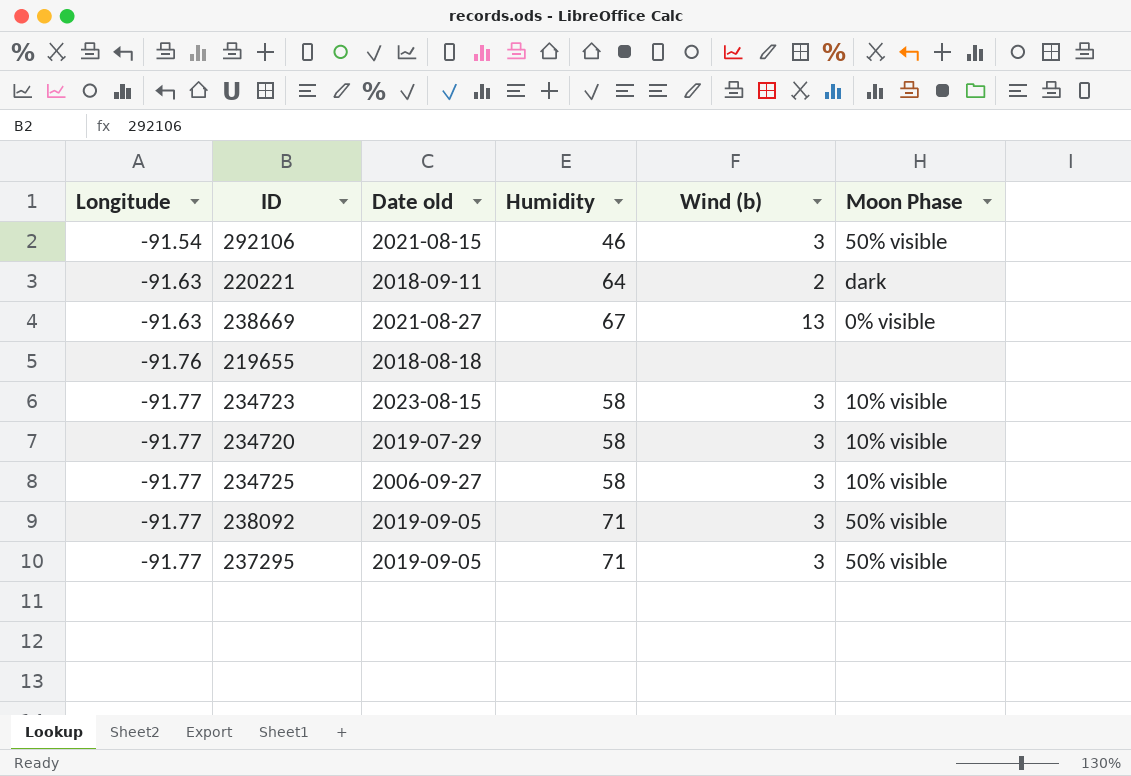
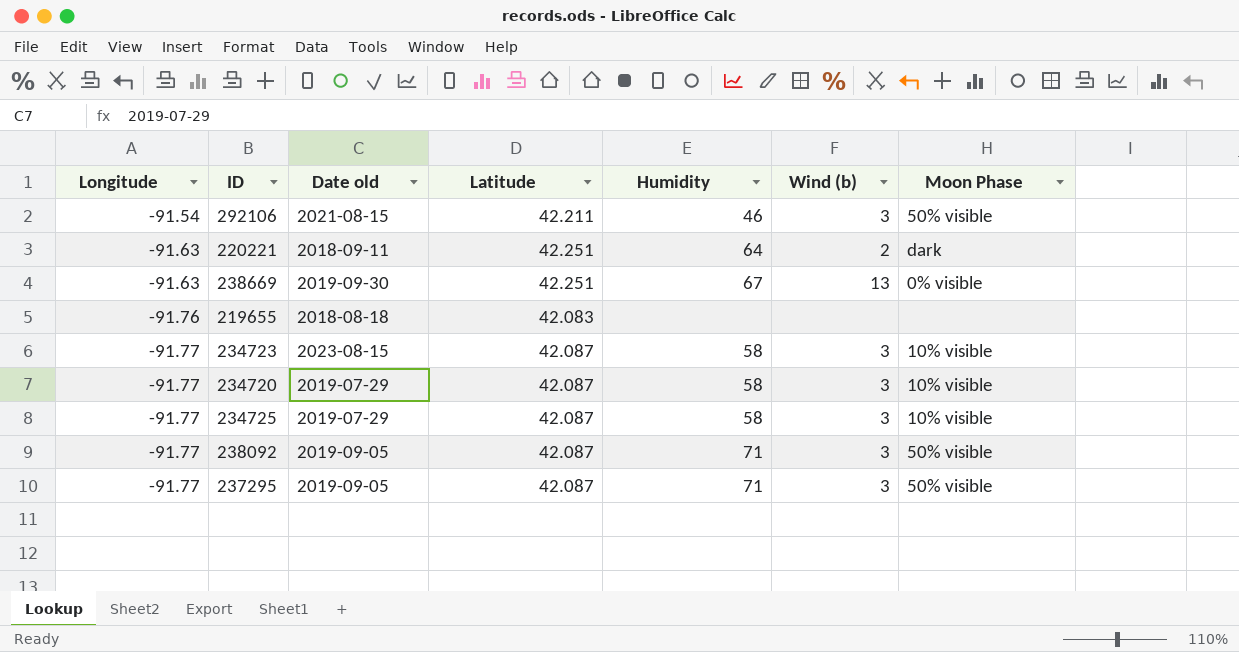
column Latitude | position: none -> 4
238669 | Date old: 2021-08-27 -> 2019-09-30
234725 | Date old: 2006-09-27 -> 2019-07-29

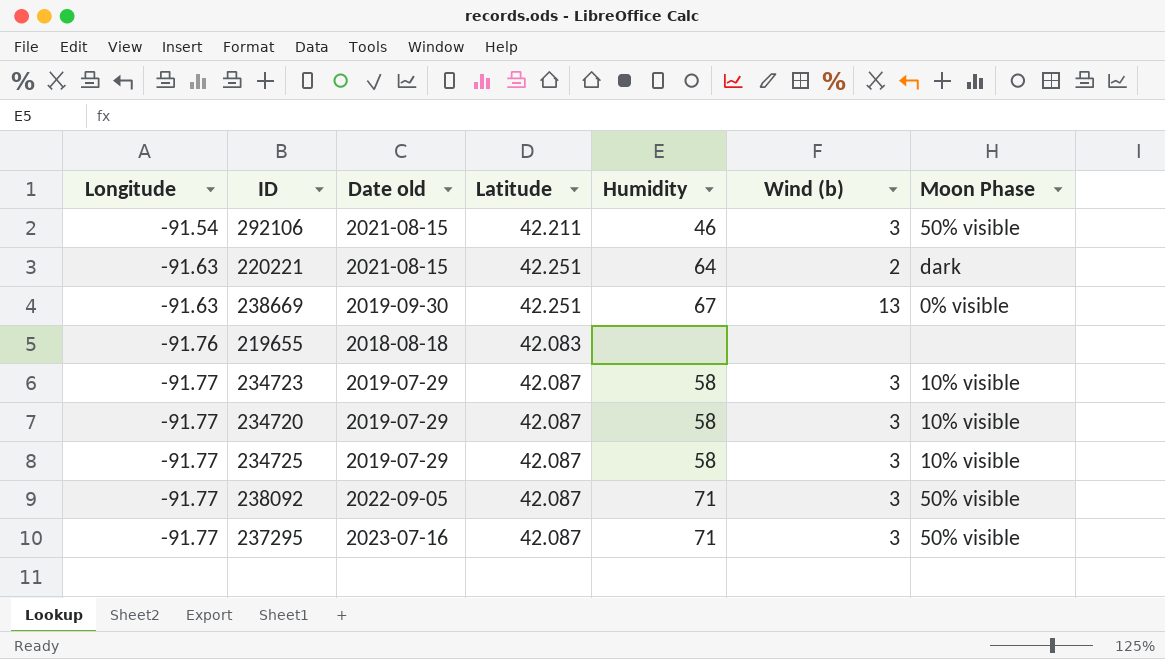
220221 | Date old: 2018-09-11 -> 2021-08-15
234723 | Date old: 2023-08-15 -> 2019-07-29
238092 | Date old: 2019-09-05 -> 2022-09-05
237295 | Date old: 2019-09-05 -> 2023-07-16

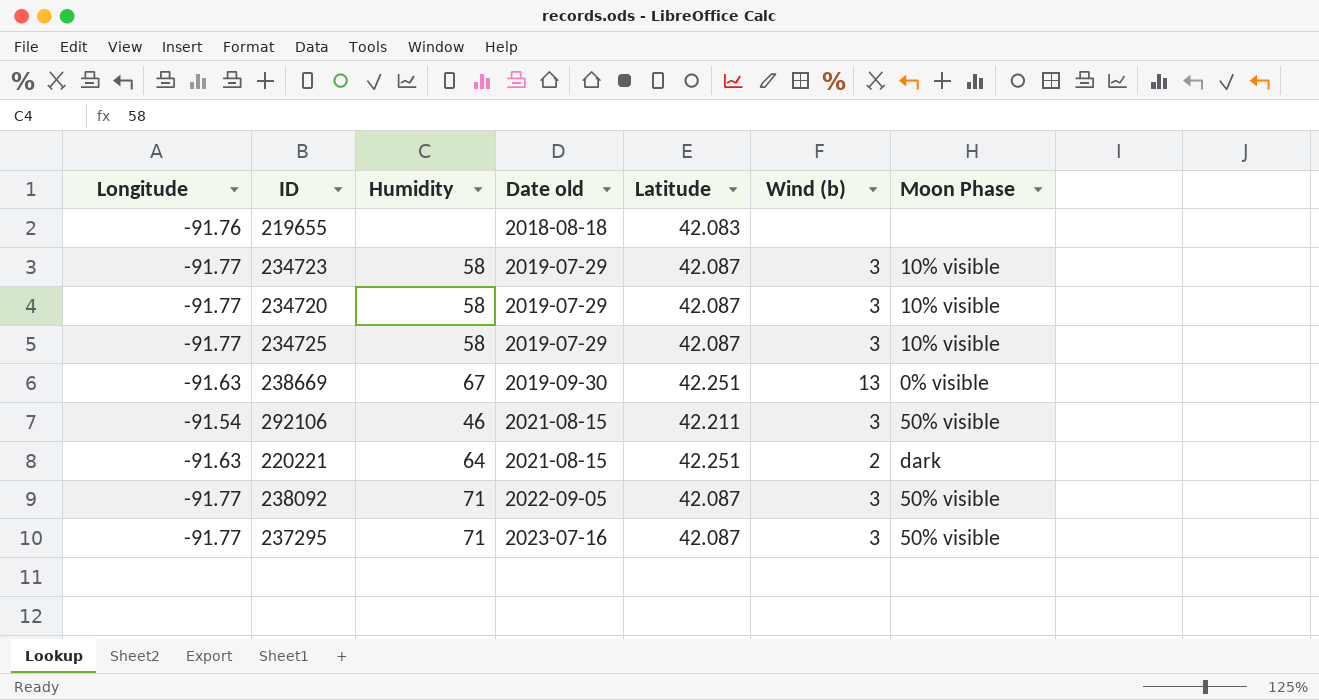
row order: Longitude descending -> Date old ascending
column Humidity | position: 5 -> 3

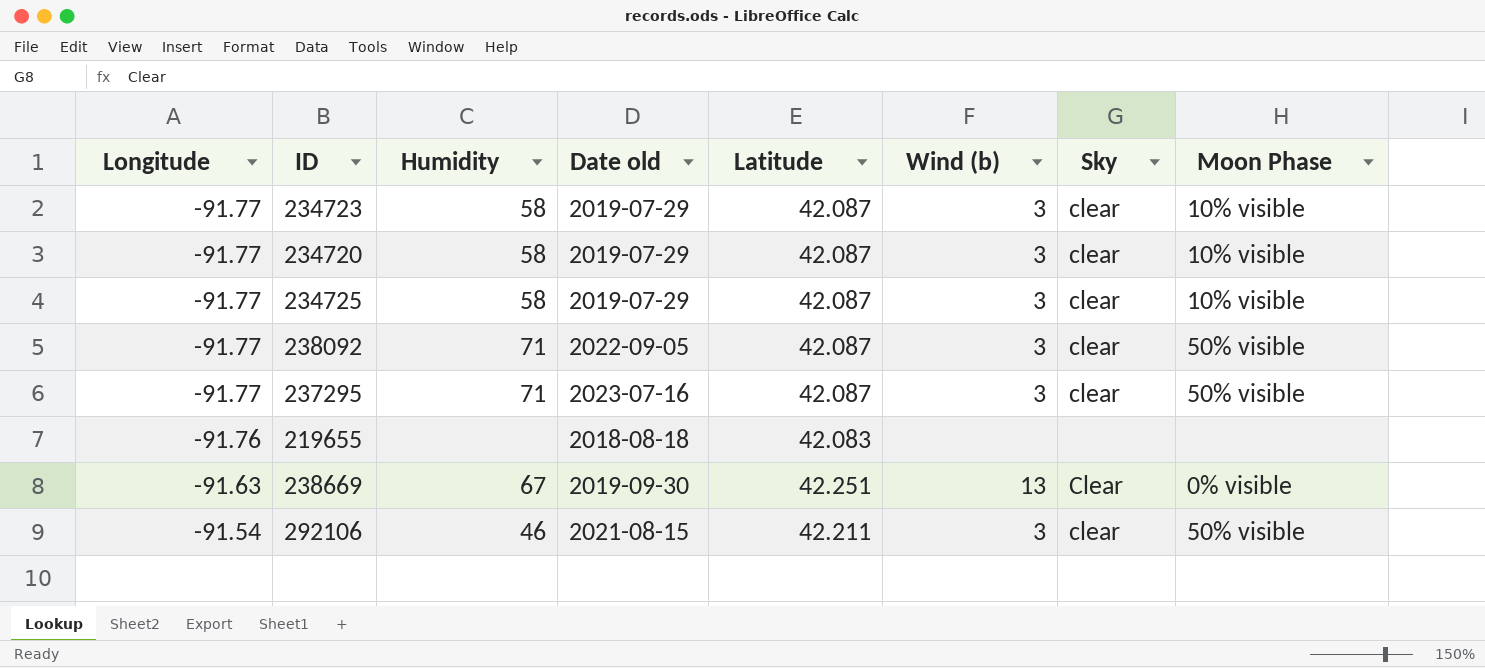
row order: Date old ascending -> Longitude ascending
column Sky | position: none -> 7
row 220221: -91.63 | 64 | 2021-08-15 | 42.251 | 2 | dark -> none

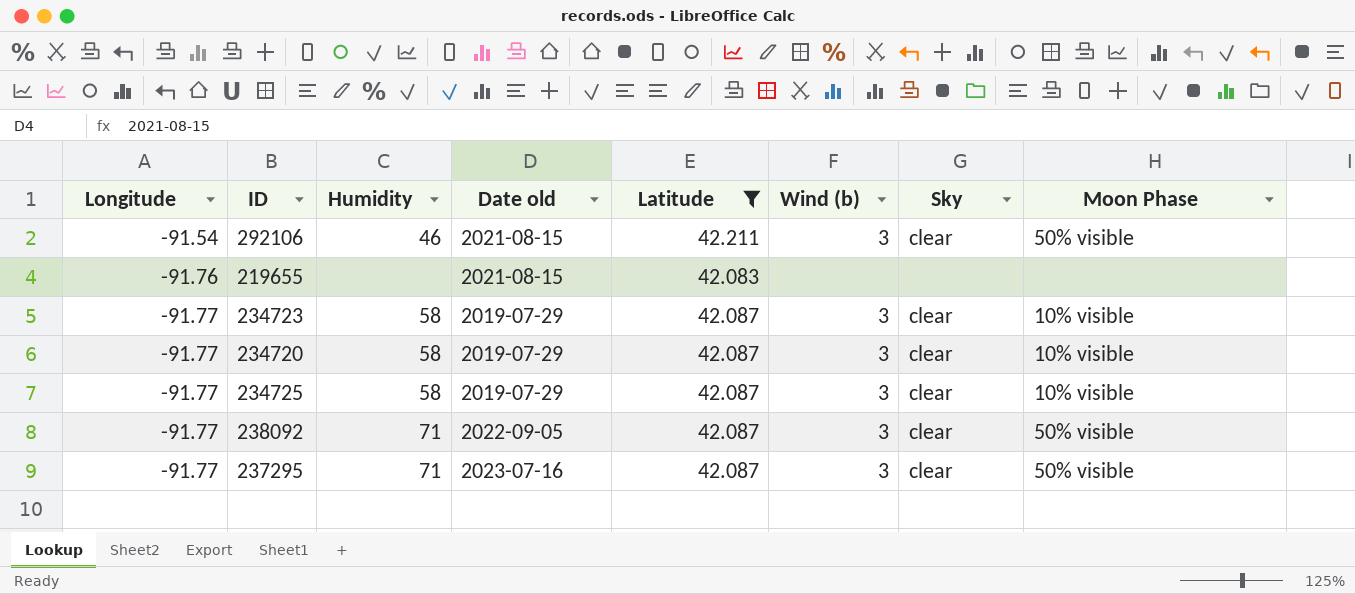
filter: none -> Latitude != 42.251
row order: Longitude ascending -> Longitude descending
219655 | Date old: 2018-08-18 -> 2021-08-15

